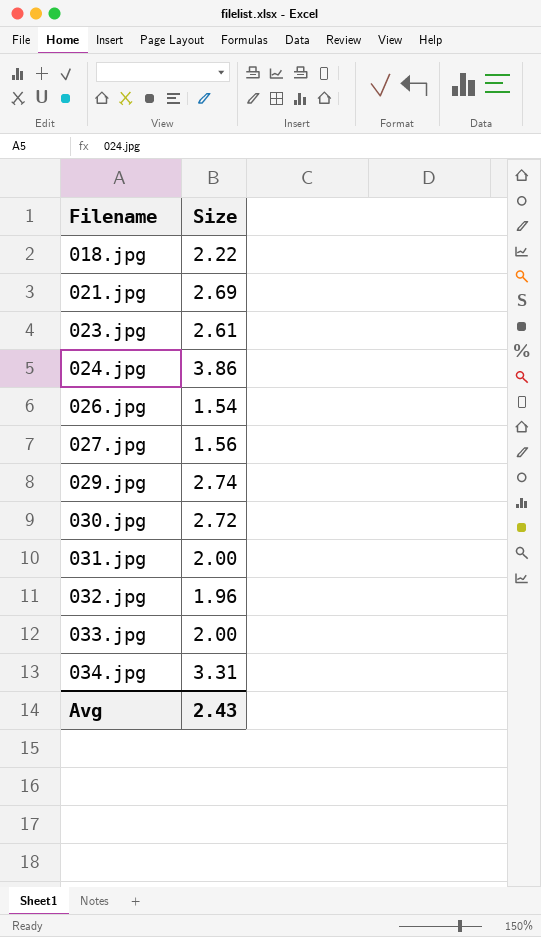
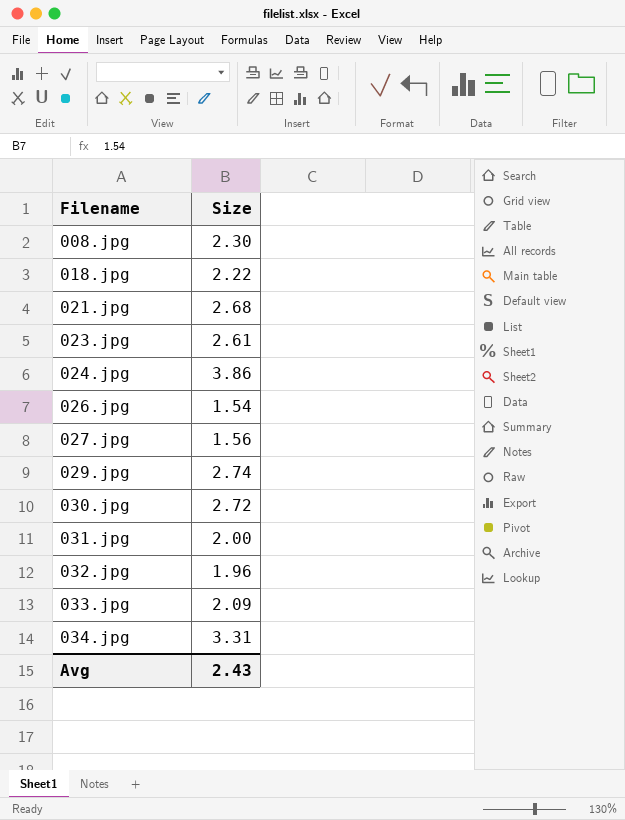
row 008.jpg: none -> 2.30
021.jpg | Size: 2.69 -> 2.68
033.jpg | Size: 2.00 -> 2.09

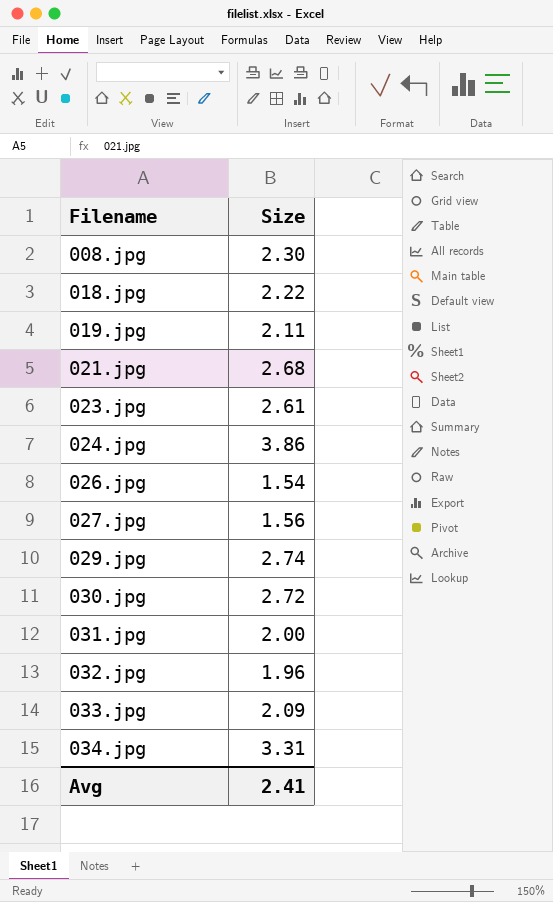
row 019.jpg: none -> 2.11
Avg | Size: 2.43 -> 2.41

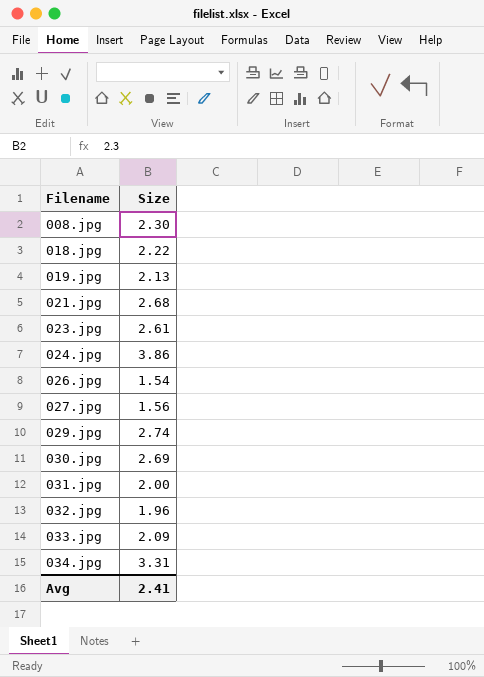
019.jpg | Size: 2.11 -> 2.13
030.jpg | Size: 2.72 -> 2.69

